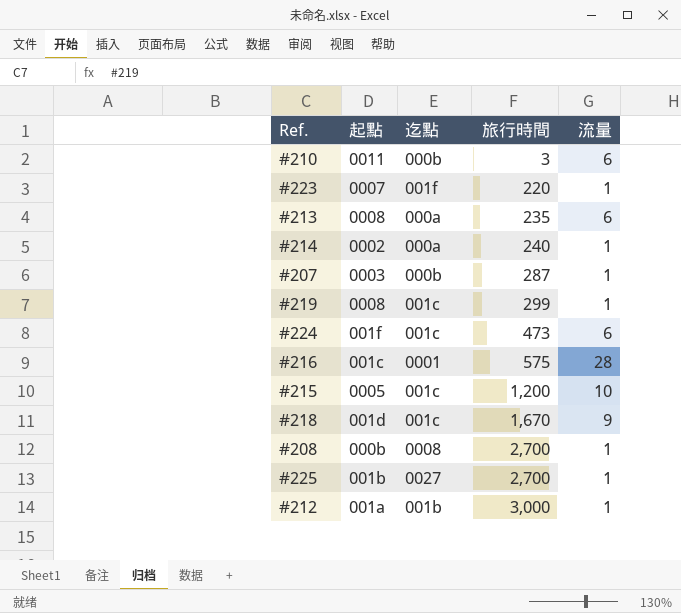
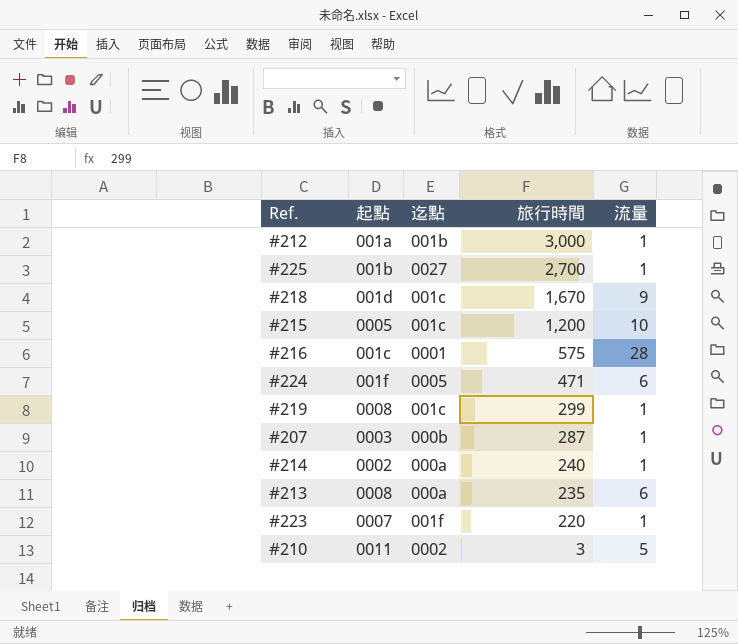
row order: 旅行時間 ascending -> 旅行時間 descending
row #208: 000b | 0008 | 2,700 | 1 -> none
#224 | 迄點: 001c -> 0005
#224 | 旅行時間: 473 -> 471
#210 | 迄點: 000b -> 0002
#210 | 流量: 6 -> 5

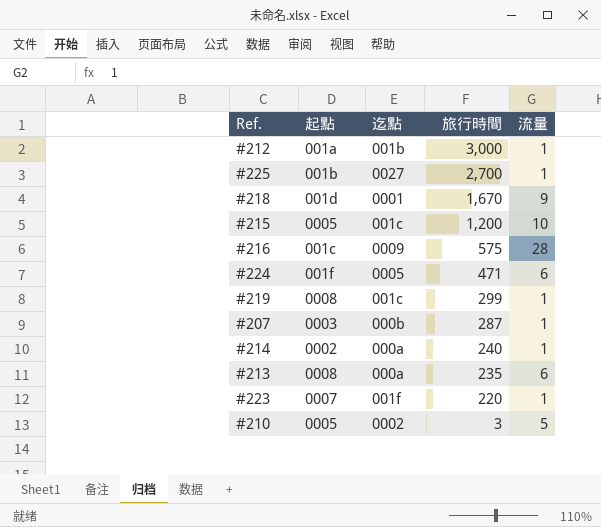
#218 | 迄點: 001c -> 0001
#216 | 迄點: 0001 -> 0009
#210 | 起點: 0011 -> 0005

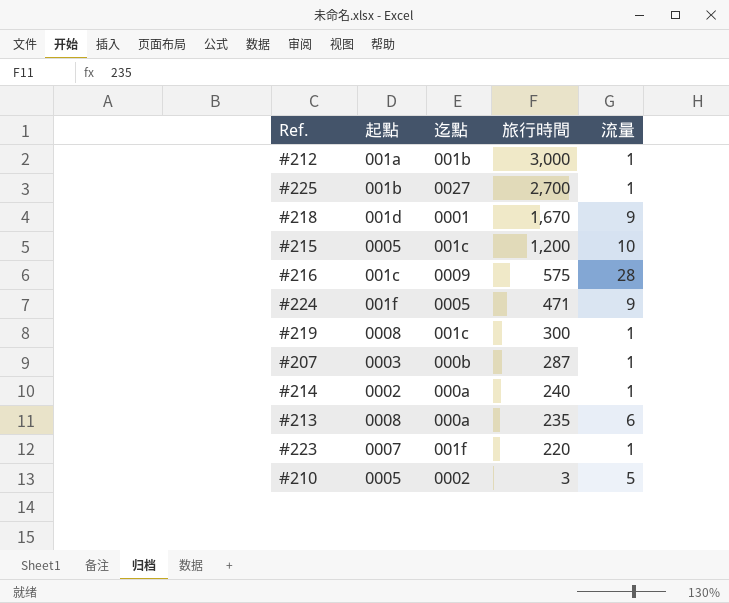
#224 | 流量: 6 -> 9
#219 | 旅行時間: 299 -> 300

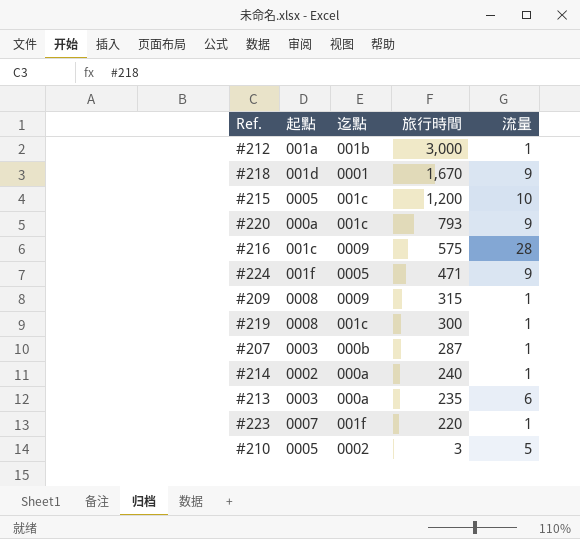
row #225: 001b | 0027 | 2,700 | 1 -> none
row #220: none -> 000a | 001c | 793 | 9
row #209: none -> 0008 | 0009 | 315 | 1
#213 | 起點: 0008 -> 0003

